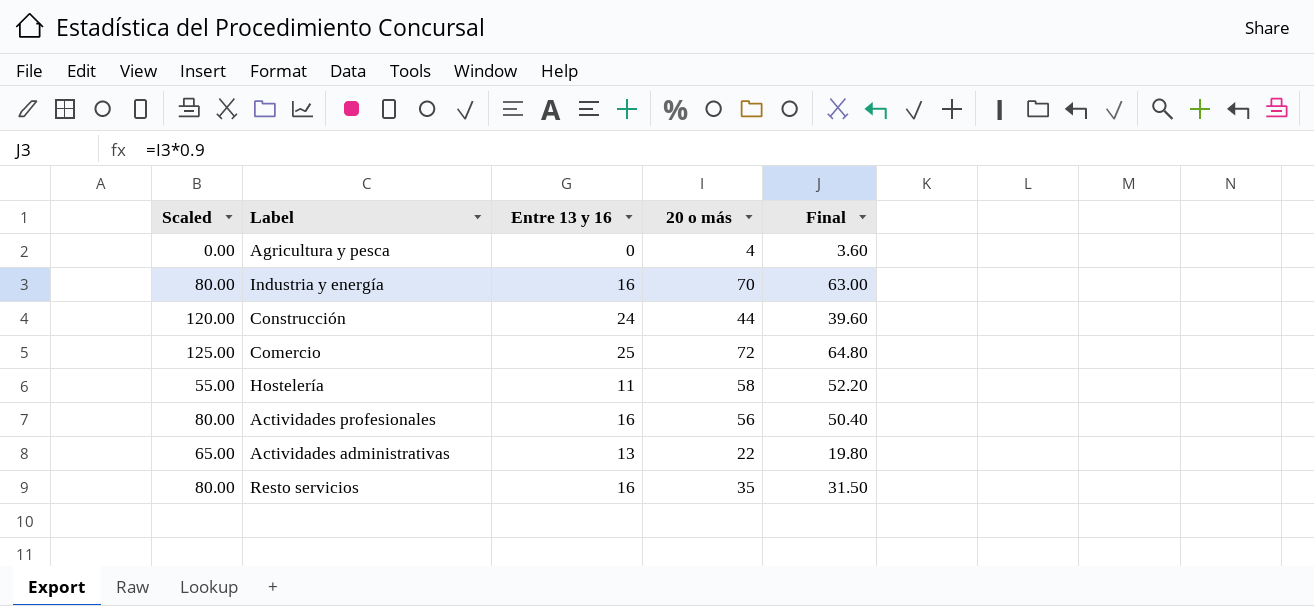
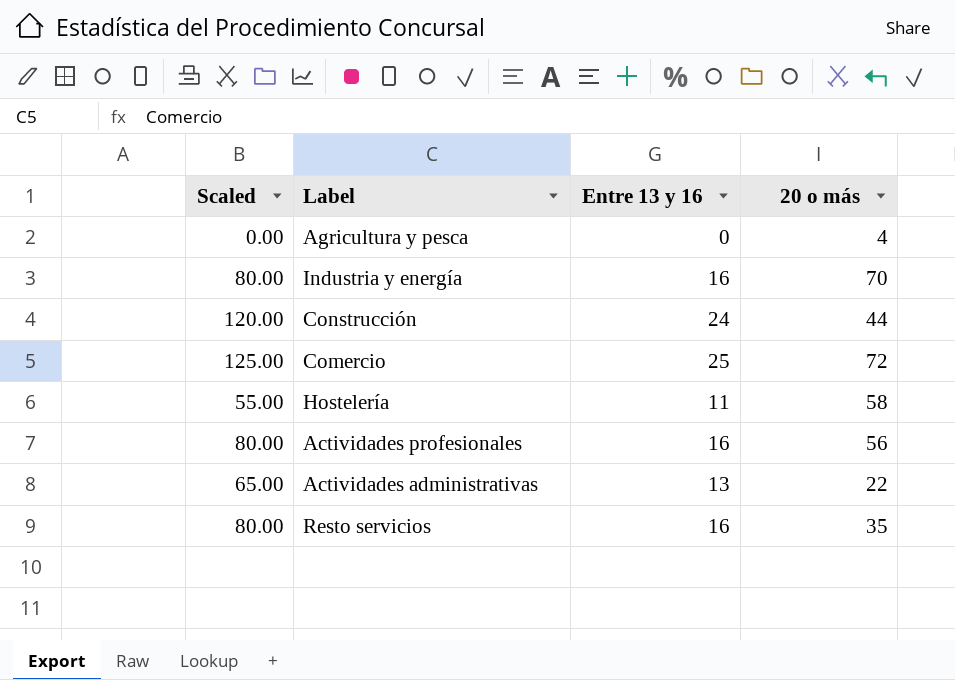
column Final | formula: [20 o más] * 0.9 -> none

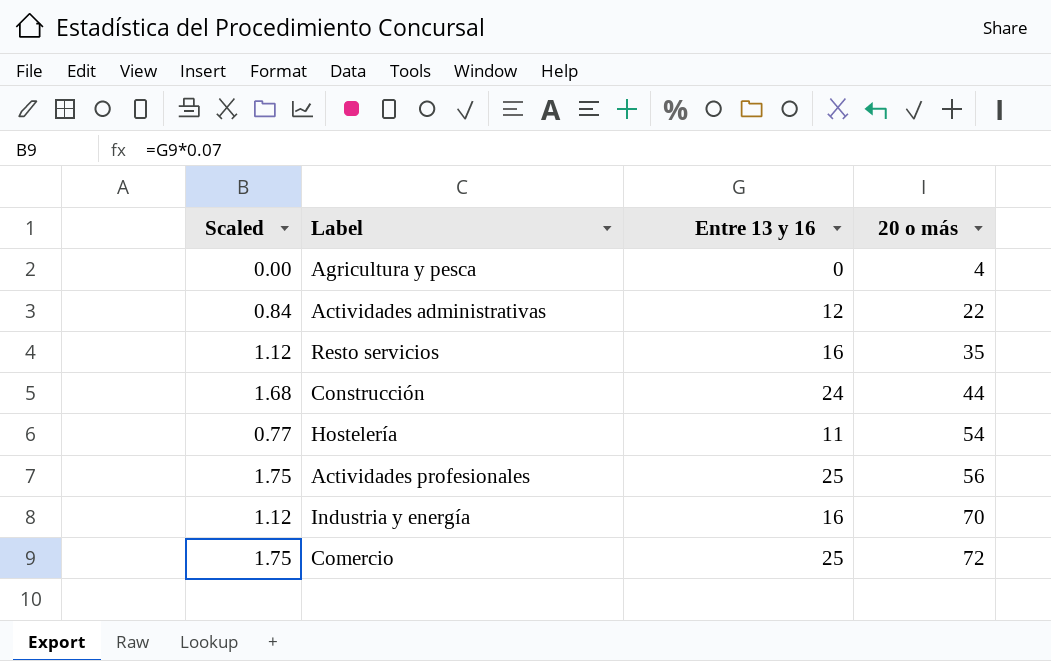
row order: none -> 20 o más ascending
column Scaled | formula: [Entre 13 y 16] * 5 -> [Entre 13 y 16] * 0.07
Actividades administrativas | Entre 13 y 16: 13 -> 12
Hostelería | 20 o más: 58 -> 54
Actividades profesionales | Entre 13 y 16: 16 -> 25

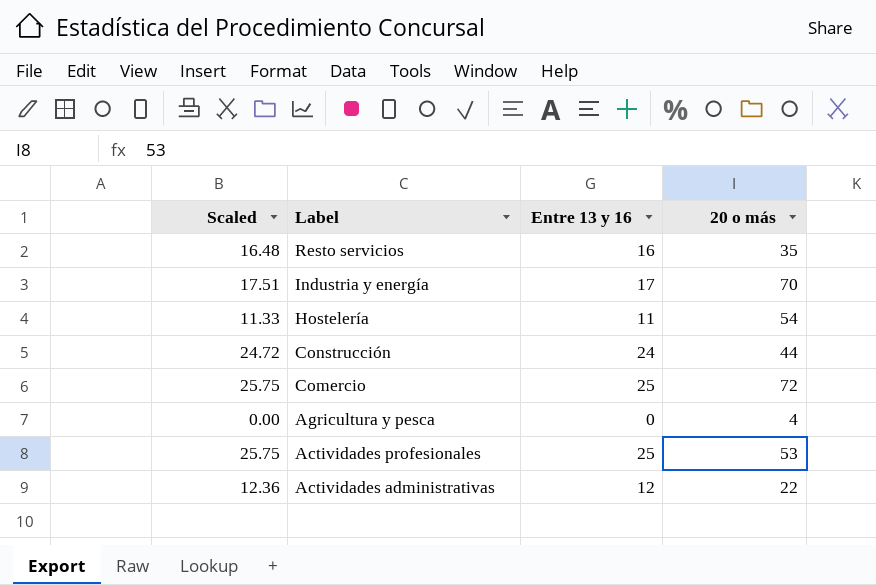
row order: 20 o más ascending -> Label descending
column Scaled | formula: [Entre 13 y 16] * 0.07 -> [Entre 13 y 16] * 1.03
Industria y energía | Entre 13 y 16: 16 -> 17
Actividades profesionales | 20 o más: 56 -> 53

